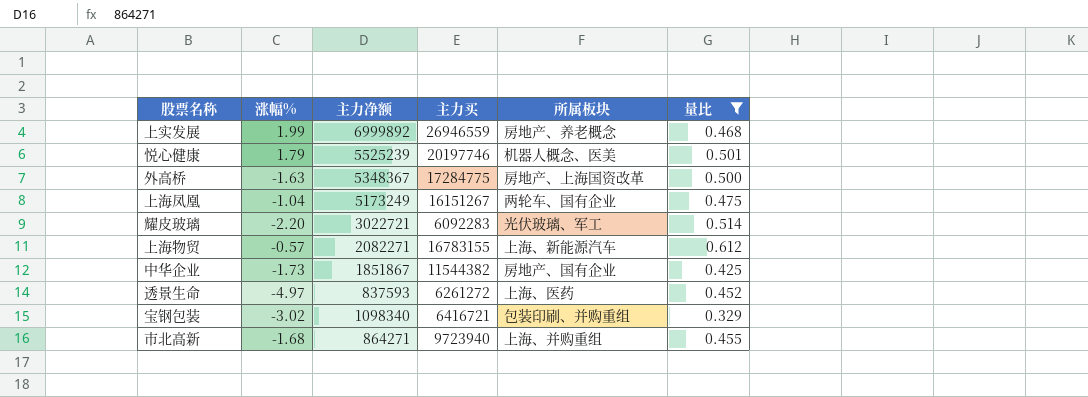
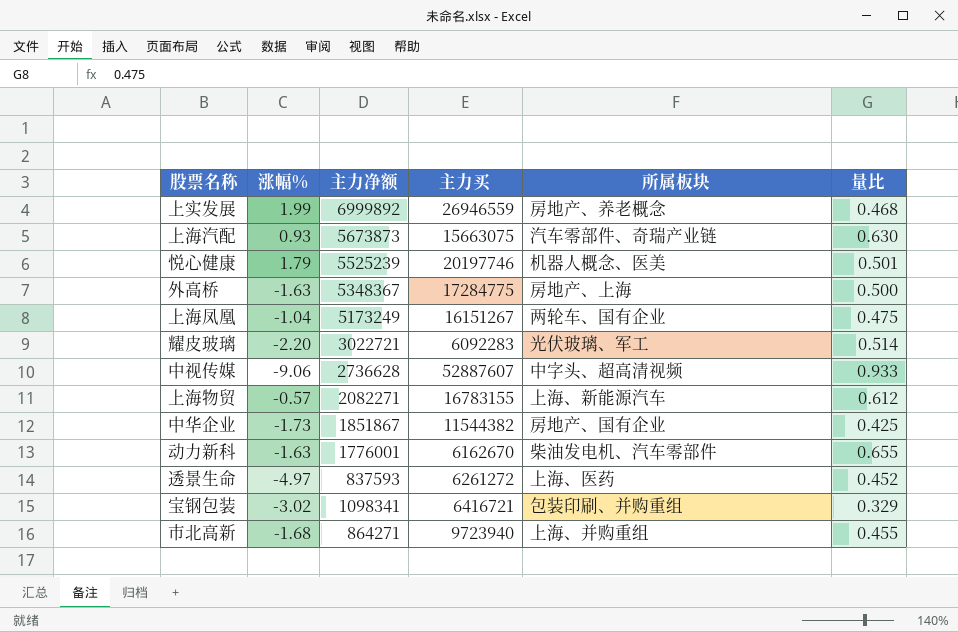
filter: 量比 <= 0.612 -> none
外高桥 | 所属板块: 房地产、上海国资改革 -> 房地产、上海
宝钢包装 | 主力净额: 1098340 -> 1098341

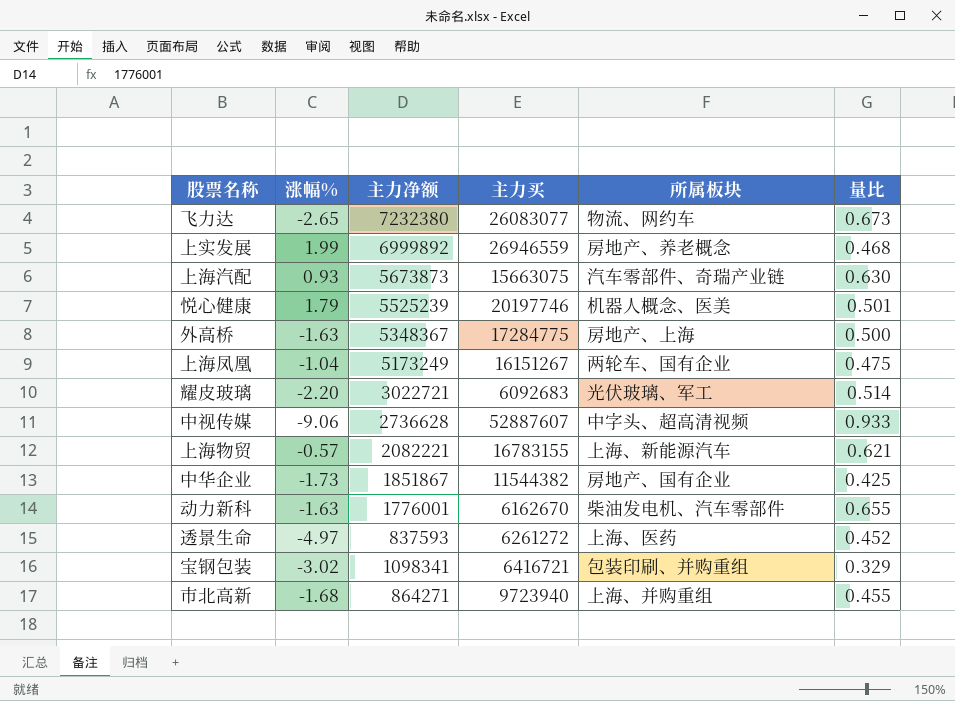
row 飞力达: none -> -2.65 | 7232380 | 26083077 | 物流、网约车 | 0.673
耀皮玻璃 | 主力买: 6092283 -> 6092683
上海物贸 | 主力净额: 2082271 -> 2082221
上海物贸 | 量比: 0.612 -> 0.621

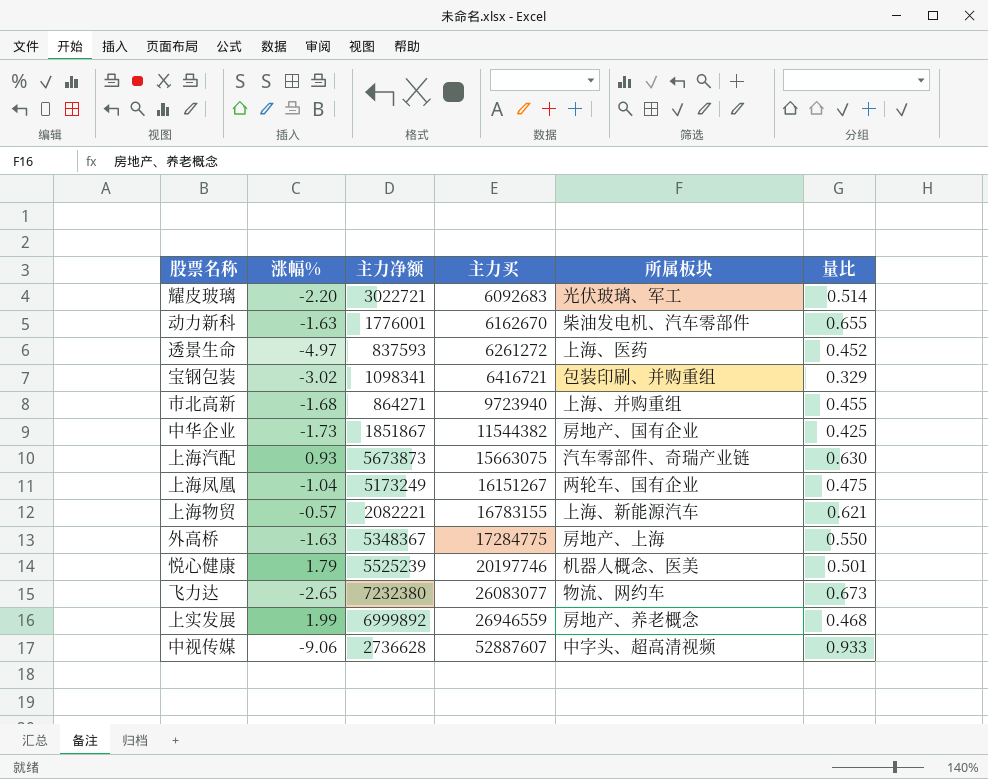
row order: none -> 主力买 ascending
外高桥 | 量比: 0.500 -> 0.550

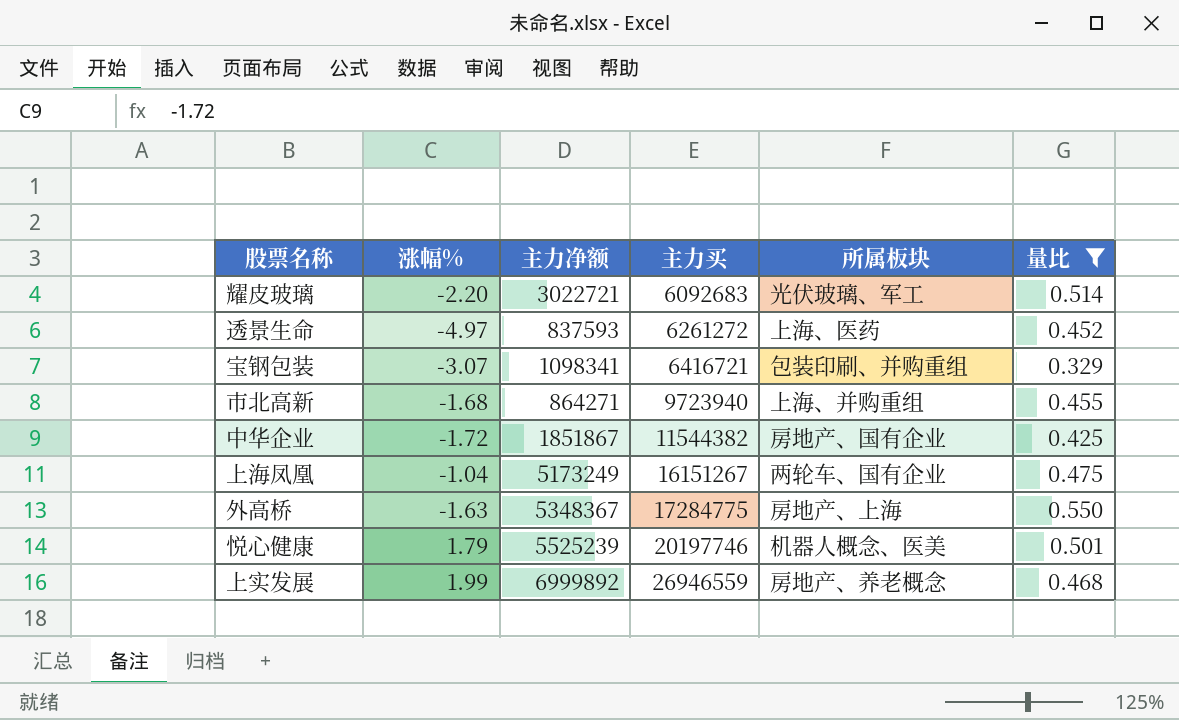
filter: none -> 量比 <= 0.550
宝钢包装 | 涨幅%: -3.02 -> -3.07
中华企业 | 涨幅%: -1.73 -> -1.72

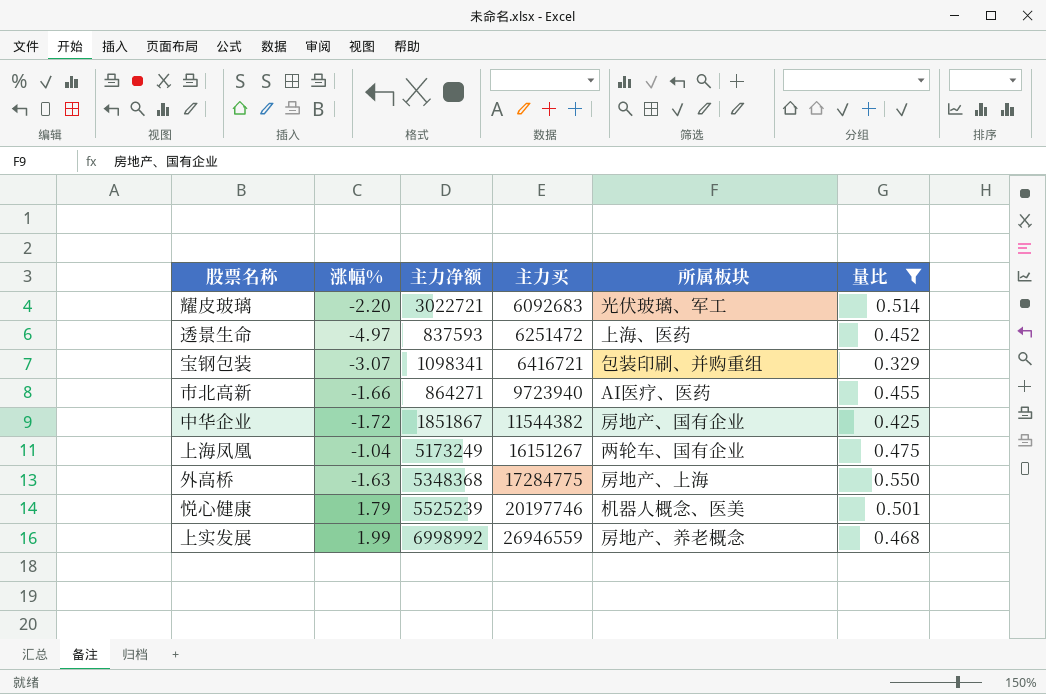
透景生命 | 主力买: 6261272 -> 6251472
市北高新 | 涨幅%: -1.68 -> -1.66
市北高新 | 所属板块: 上海、并购重组 -> AI医疗、医药
外高桥 | 主力净额: 5348367 -> 5348368
上实发展 | 主力净额: 6999892 -> 6998992

